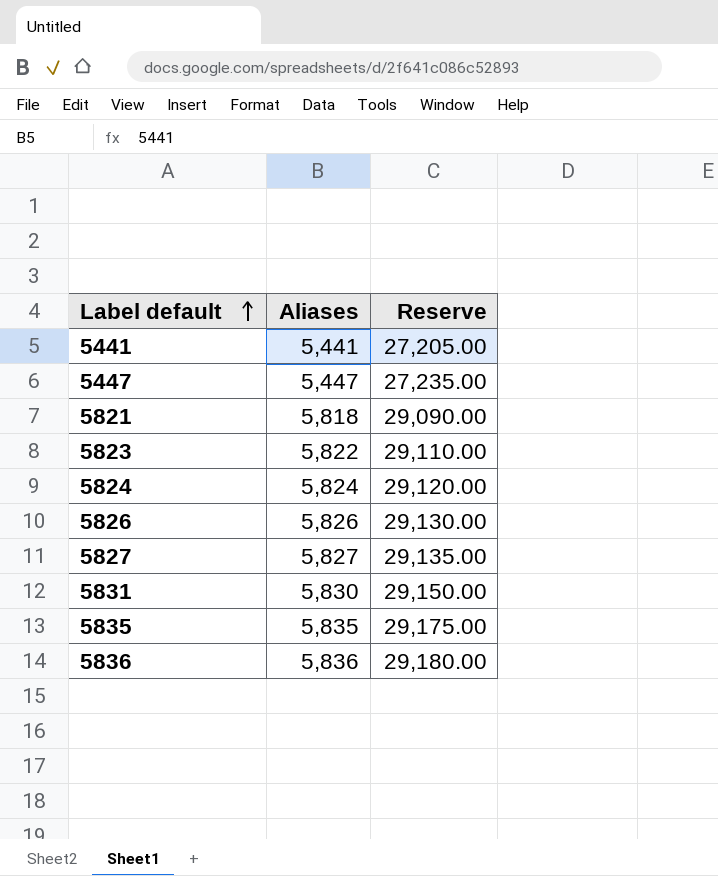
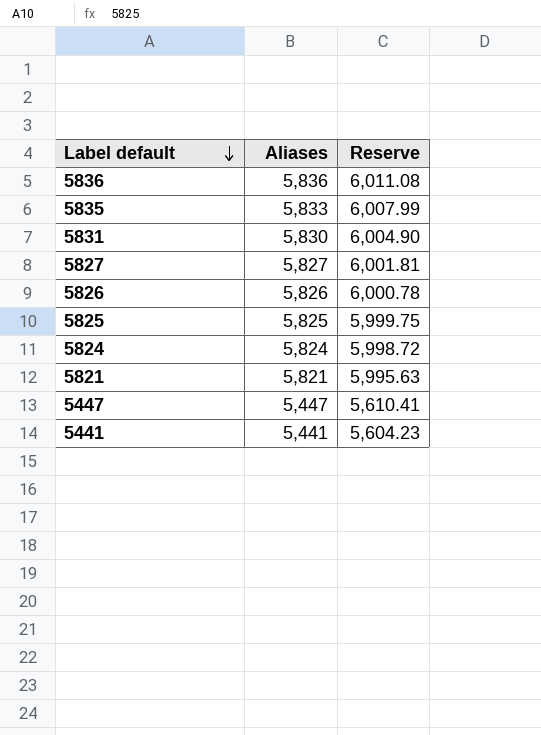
row order: Label default ascending -> Label default descending
column Reserve | formula: [Aliases] * 5 -> [Aliases] * 1.03
row 5823: 5,822 | 29,110.00 -> none
5835 | Aliases: 5,835 -> 5,833
row 5825: none -> 5,825 | 5,999.75
5821 | Aliases: 5,818 -> 5,821

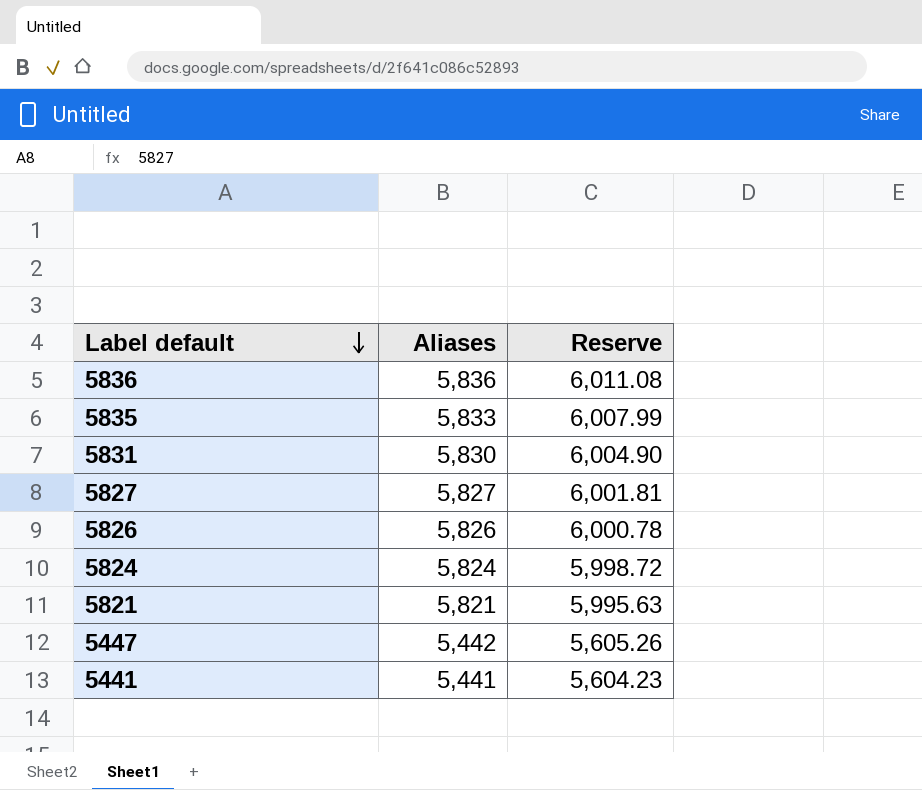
row 5825: 5,825 | 5,999.75 -> none
5447 | Aliases: 5,447 -> 5,442
5447 | Reserve: 5,610.41 -> 5,605.26

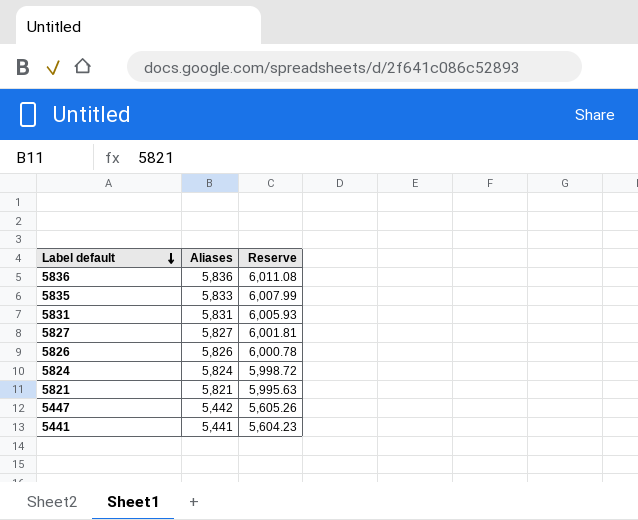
5831 | Aliases: 5,830 -> 5,831
5831 | Reserve: 6,004.90 -> 6,005.93

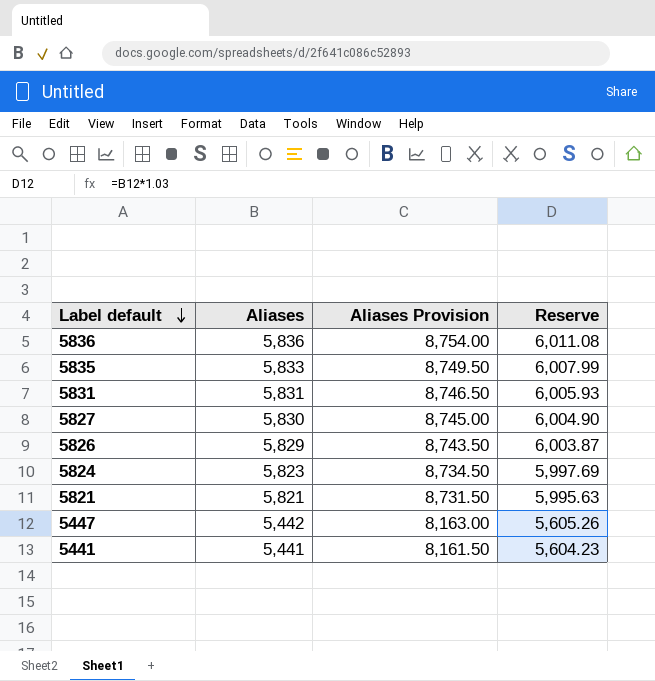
column Aliases Provision | formula: none -> [Aliases] * 1.5
5827 | Aliases: 5,827 -> 5,830
5827 | Reserve: 6,001.81 -> 6,004.90
5826 | Aliases: 5,826 -> 5,829
5826 | Reserve: 6,000.78 -> 6,003.87
5824 | Aliases: 5,824 -> 5,823
5824 | Reserve: 5,998.72 -> 5,997.69

